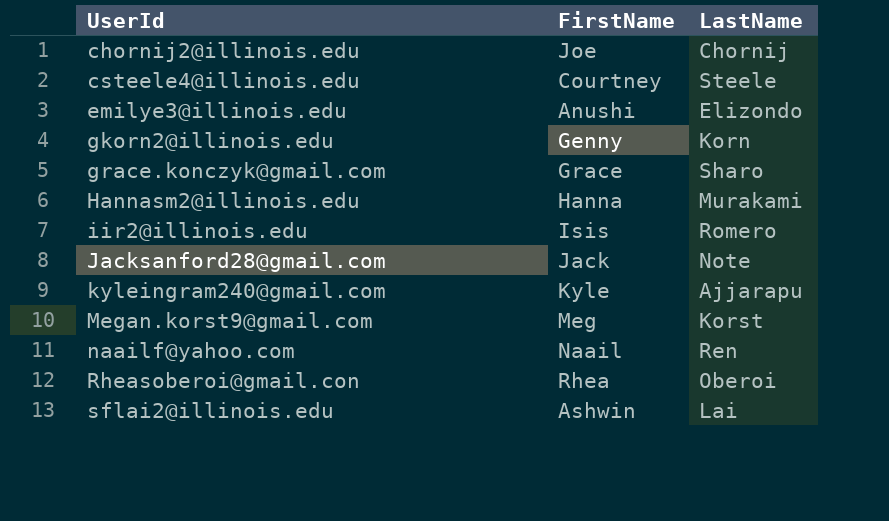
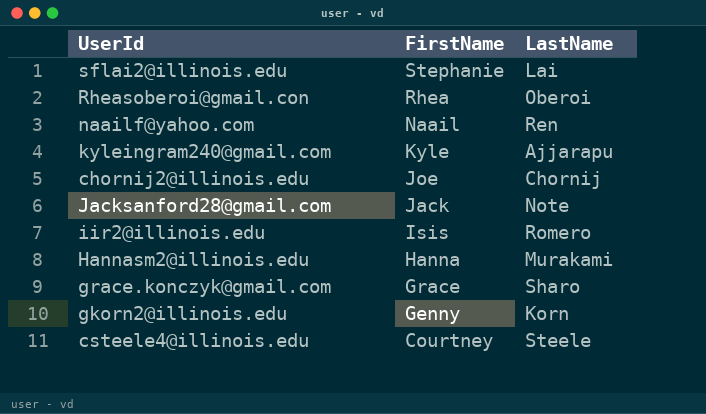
row order: UserId ascending -> FirstName descending
row emilye3@illinois.edu: Anushi | Elizondo -> none
row Megan.korst9@gmail.com: Meg | Korst -> none
sflai2@illinois.edu | FirstName: Ashwin -> Stephanie

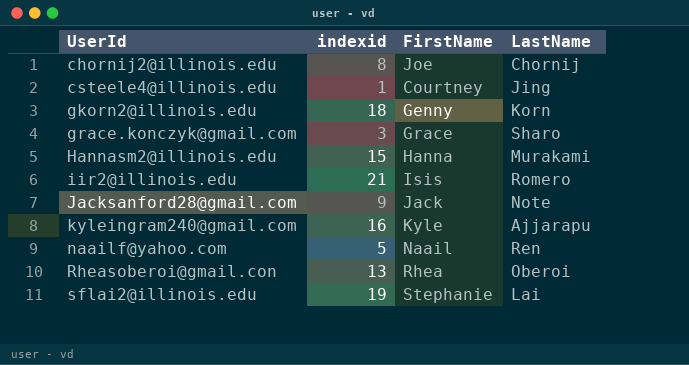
row order: FirstName descending -> UserId ascending
column indexid | position: none -> 2
csteele4@illinois.edu | LastName: Steele -> Jing

